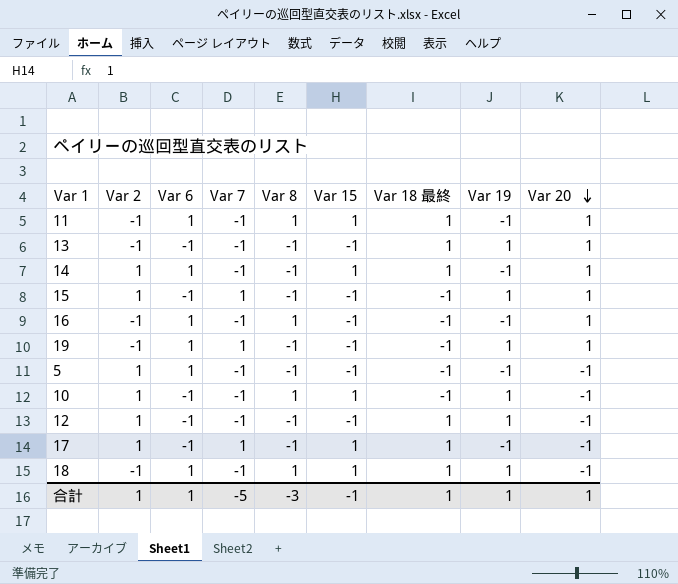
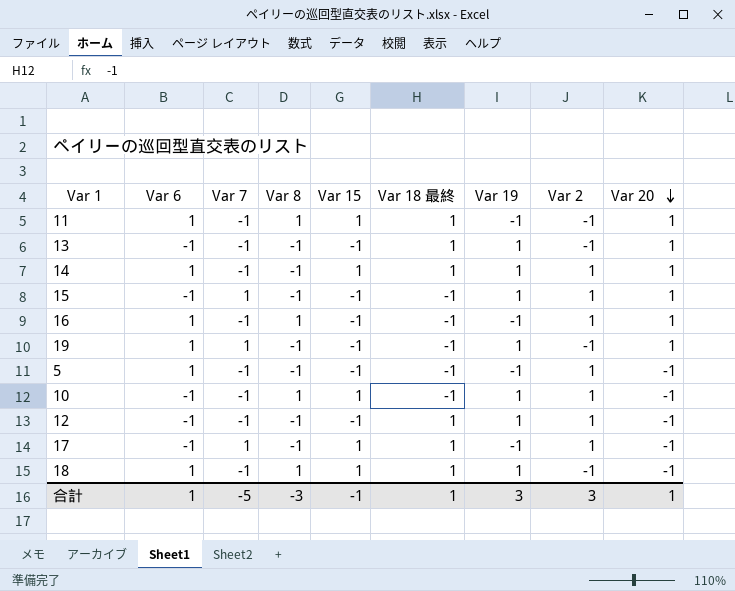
column Var 2 | position: 2 -> 8
14 | Var 19: -1 -> 1
16 | Var 2: -1 -> 1
合計 | Var 19: 1 -> 3
合計 | Var 2: 1 -> 3

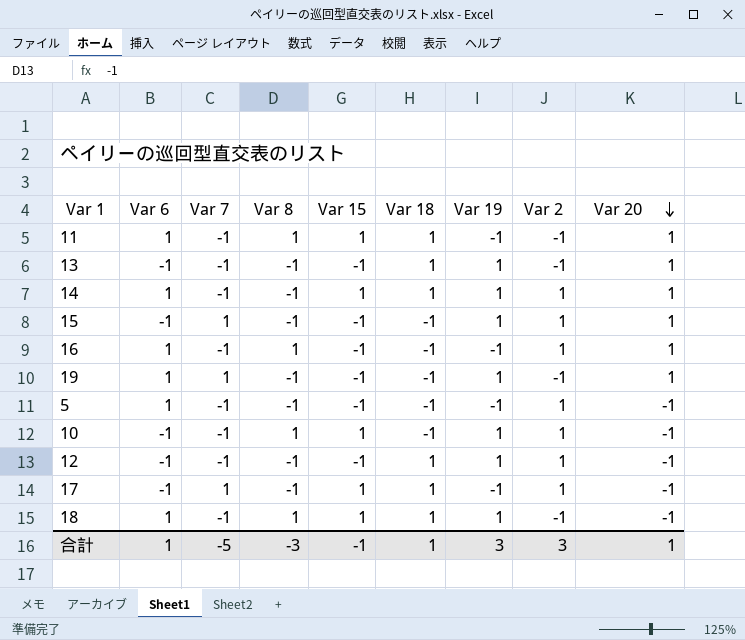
column name: Var 18 最終 -> Var 18

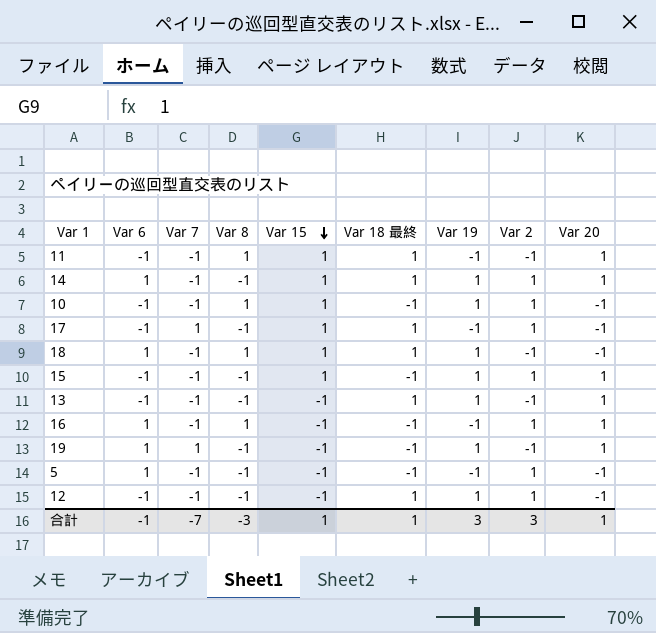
row order: Var 20 descending -> Var 15 descending
column name: Var 18 -> Var 18 最終
11 | Var 6: 1 -> -1
15 | Var 7: 1 -> -1
15 | Var 15: -1 -> 1
合計 | Var 6: 1 -> -1
合計 | Var 7: -5 -> -7
合計 | Var 15: -1 -> 1

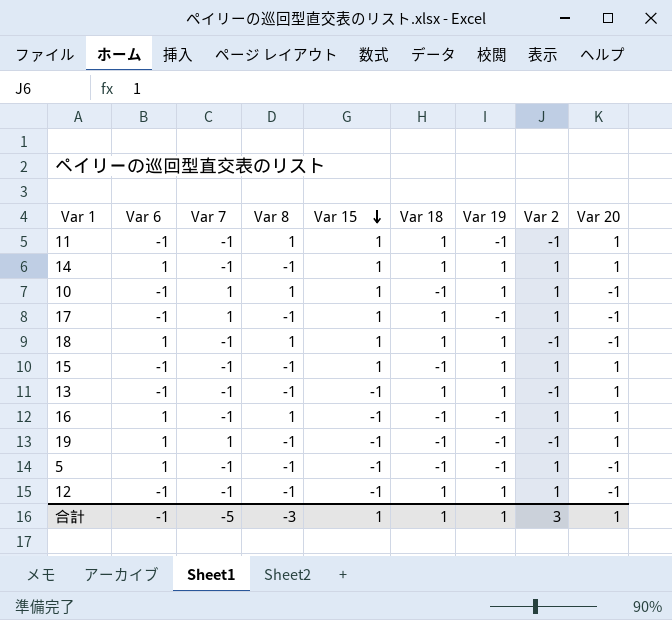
column name: Var 18 最終 -> Var 18
10 | Var 7: -1 -> 1
19 | Var 19: 1 -> -1
合計 | Var 7: -7 -> -5
合計 | Var 19: 3 -> 1

